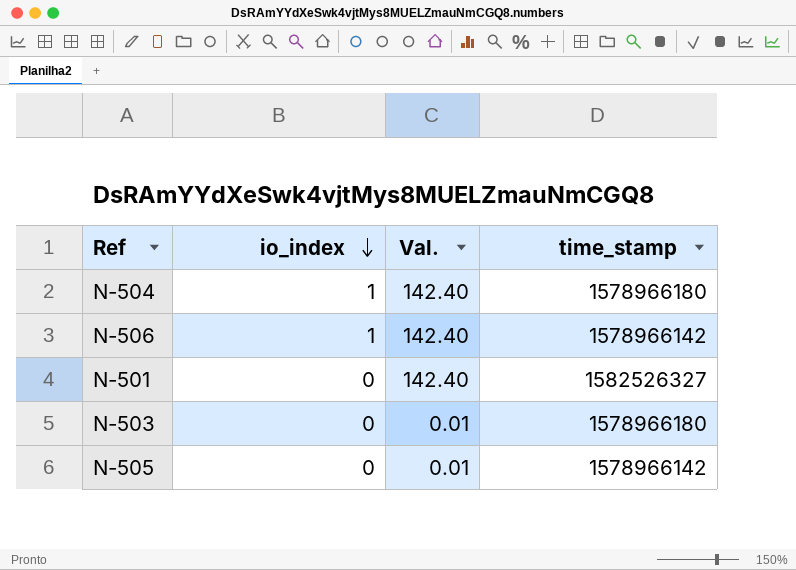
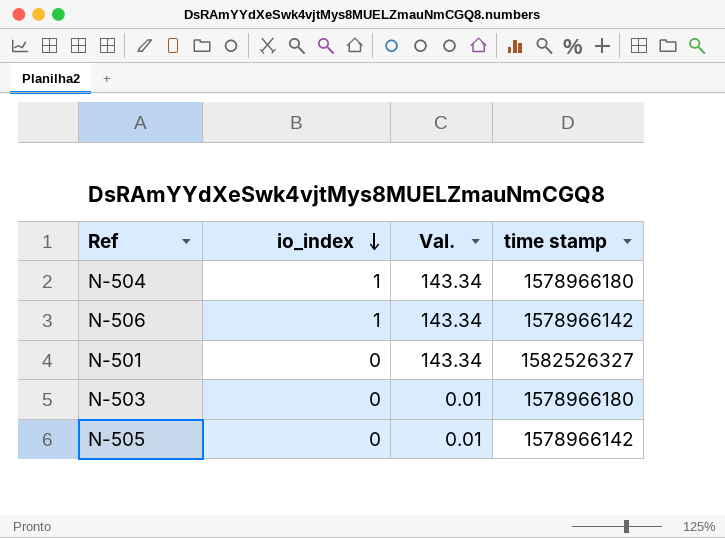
column name: time_stamp -> time stamp
N-504 | Val.: 142.40 -> 143.34
N-506 | Val.: 142.40 -> 143.34
N-501 | Val.: 142.40 -> 143.34

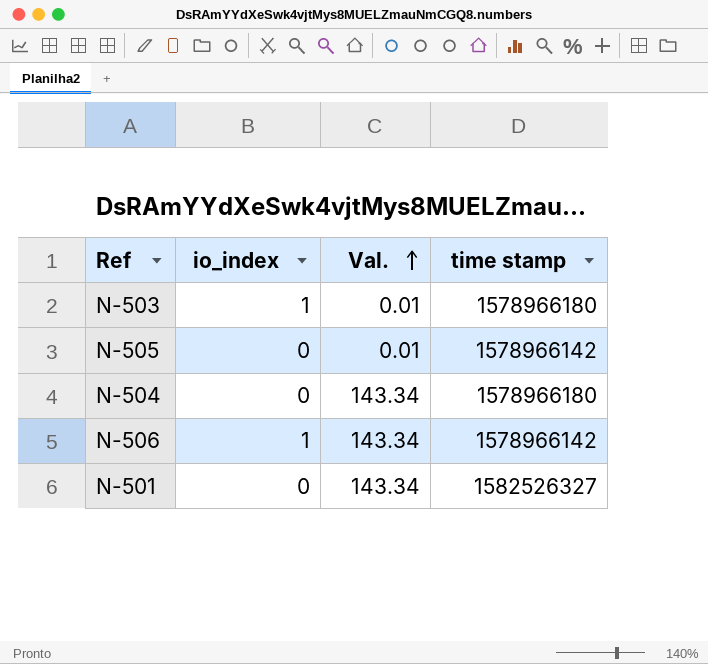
row order: io_index descending -> Val. ascending
N-503 | io_index: 0 -> 1
N-504 | io_index: 1 -> 0

